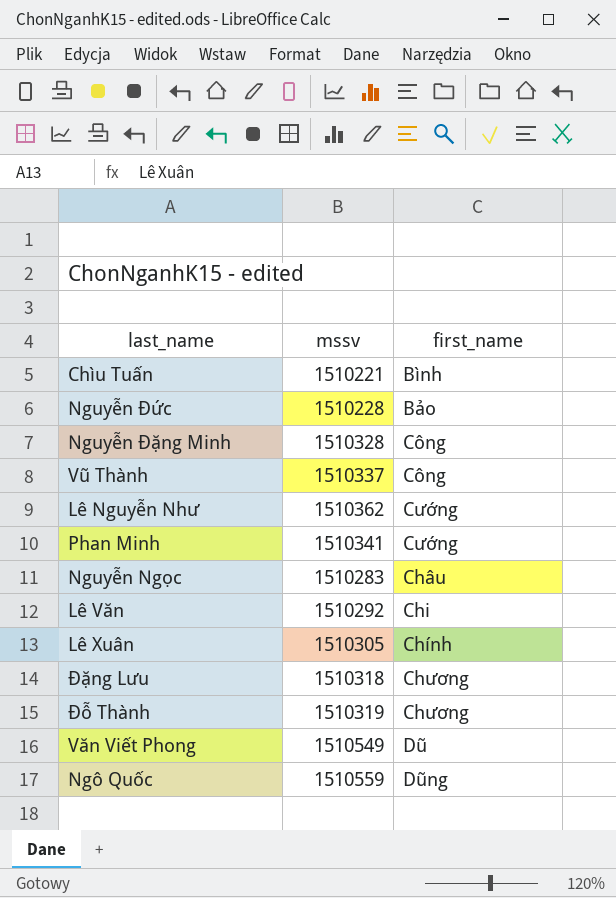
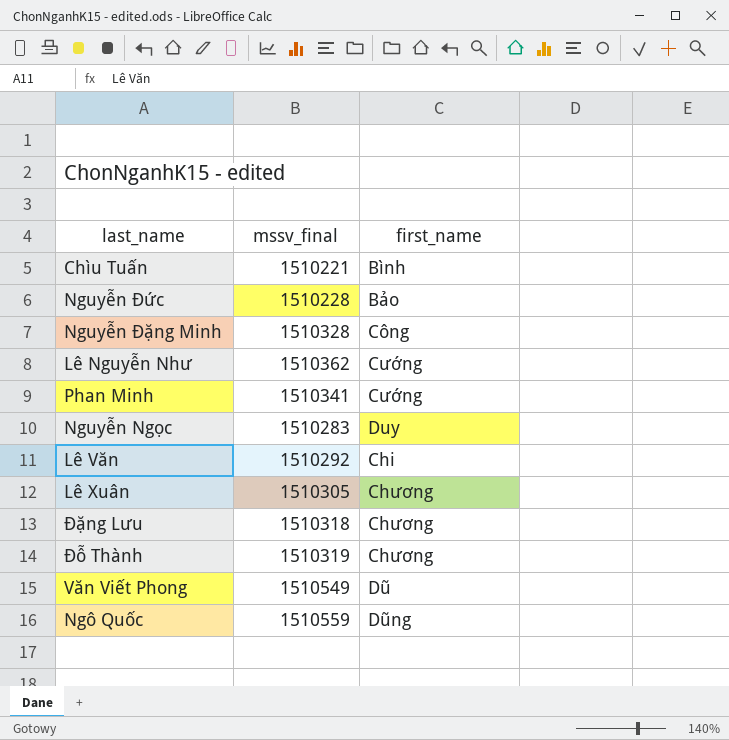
column name: mssv -> mssv_final
row Vũ Thành: 1510337 | Công -> none
Nguyễn Ngọc | first_name: Châu -> Duy
Lê Xuân | first_name: Chính -> Chương

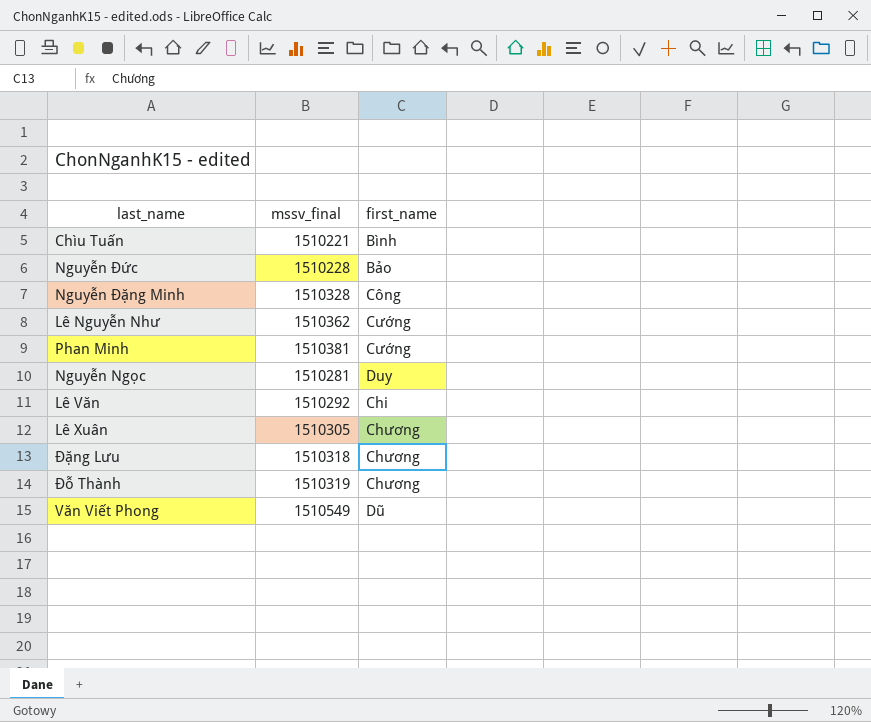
row Ngô Quốc: 1510559 | Dũng -> none
Phan Minh | mssv_final: 1510341 -> 1510381
Nguyễn Ngọc | mssv_final: 1510283 -> 1510281

